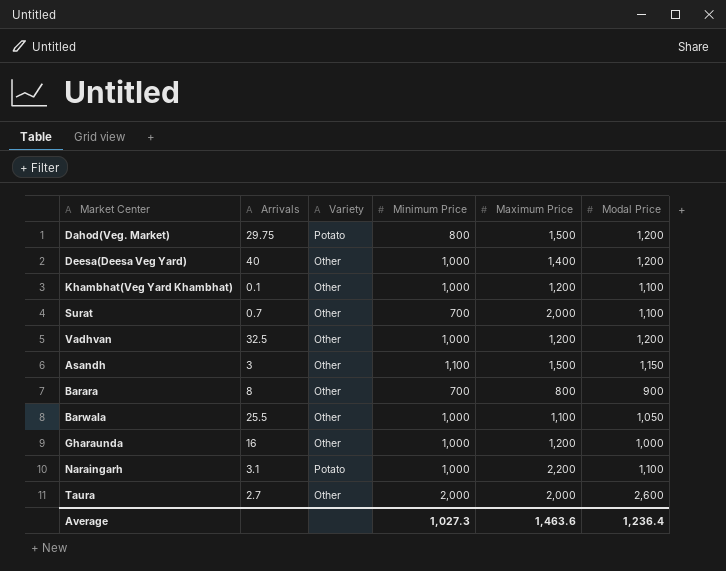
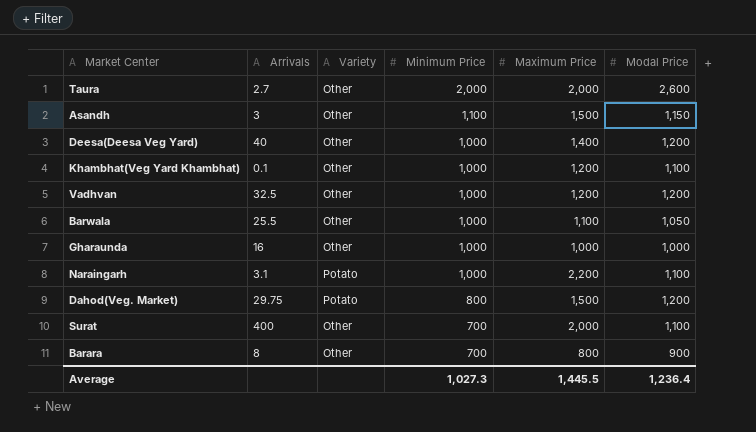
row order: none -> Minimum Price descending
Gharaunda | Maximum Price: 1,200 -> 1,000
Surat | Arrivals: 0.7 -> 400
Average | Maximum Price: 1,463.6 -> 1,445.5

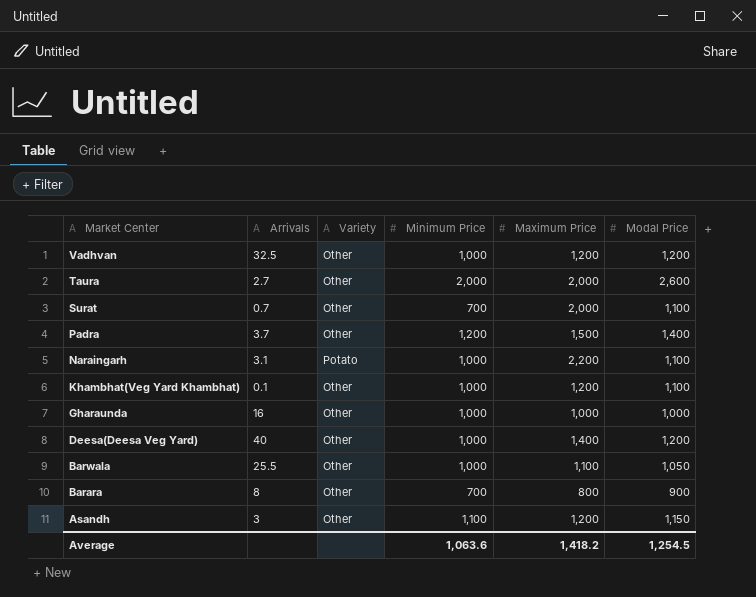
row order: Minimum Price descending -> Market Center descending
row Dahod(Veg. Market): 29.75 | Potato | 800 | 1,500 | 1,200 -> none
Surat | Arrivals: 400 -> 0.7
row Padra: none -> 3.7 | Other | 1,200 | 1,500 | 1,400
Asandh | Maximum Price: 1,500 -> 1,200
Average | Minimum Price: 1,027.3 -> 1,063.6
Average | Maximum Price: 1,445.5 -> 1,418.2
Average | Modal Price: 1,236.4 -> 1,254.5

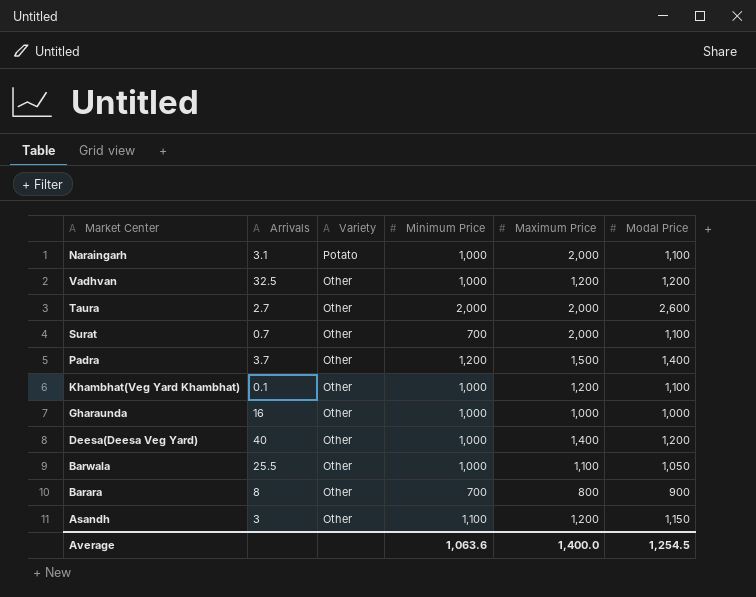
row order: Market Center descending -> Variety descending
Naraingarh | Maximum Price: 2,200 -> 2,000
Average | Maximum Price: 1,418.2 -> 1,400.0

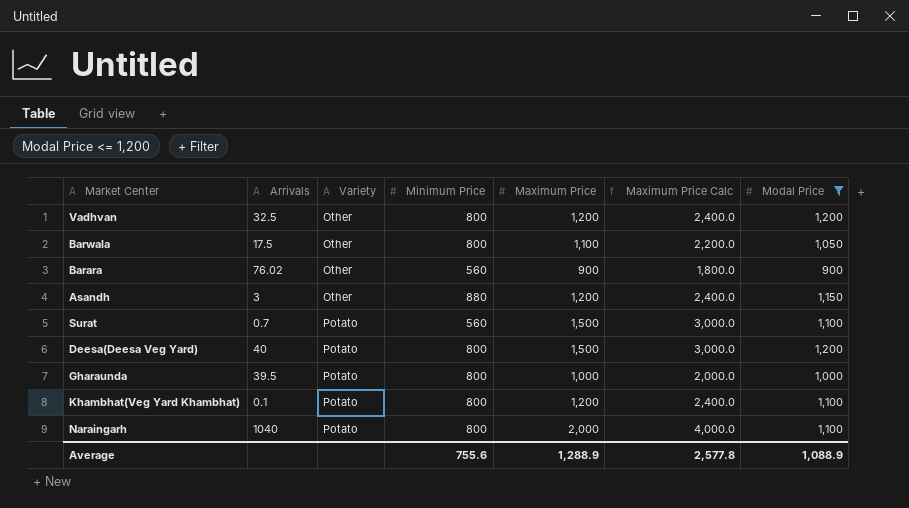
filter: none -> Modal Price <= 1,200
row order: Variety descending -> Variety ascending
column Maximum Price Calc | formula: none -> [Maximum Price] * 2
Vadhvan | Minimum Price: 1,000 -> 800
Barwala | Arrivals: 25.5 -> 17.5
Barwala | Minimum Price: 1,000 -> 800
Barara | Arrivals: 8 -> 76.02
Barara | Minimum Price: 700 -> 560
Barara | Maximum Price: 800 -> 900
Asandh | Minimum Price: 1,100 -> 880
Surat | Variety: Other -> Potato
Surat | Minimum Price: 700 -> 560
Surat | Maximum Price: 2,000 -> 1,500
Deesa(Deesa Veg Yard) | Variety: Other -> Potato
Deesa(Deesa Veg Yard) | Minimum Price: 1,000 -> 800
Deesa(Deesa Veg Yard) | Maximum Price: 1,400 -> 1,500
Gharaunda | Arrivals: 16 -> 39.5
Gharaunda | Variety: Other -> Potato
Gharaunda | Minimum Price: 1,000 -> 800
Khambhat(Veg Yard Khambhat) | Variety: Other -> Potato
Khambhat(Veg Yard Khambhat) | Minimum Price: 1,000 -> 800
Naraingarh | Arrivals: 3.1 -> 1040
Naraingarh | Minimum Price: 1,000 -> 800
Average | Minimum Price: 1,063.6 -> 755.6
Average | Maximum Price: 1,400.0 -> 1,288.9
Average | Modal Price: 1,254.5 -> 1,088.9

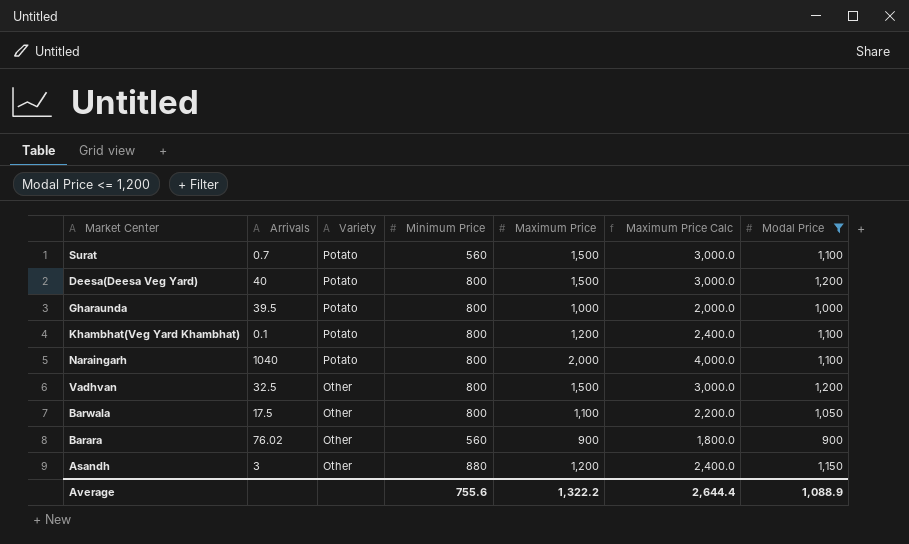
row order: Variety ascending -> Variety descending
Vadhvan | Maximum Price: 1,200 -> 1,500
Vadhvan | Maximum Price Calc: 2,400.0 -> 3,000.0
Average | Maximum Price: 1,288.9 -> 1,322.2
Average | Maximum Price Calc: 2,577.8 -> 2,644.4

